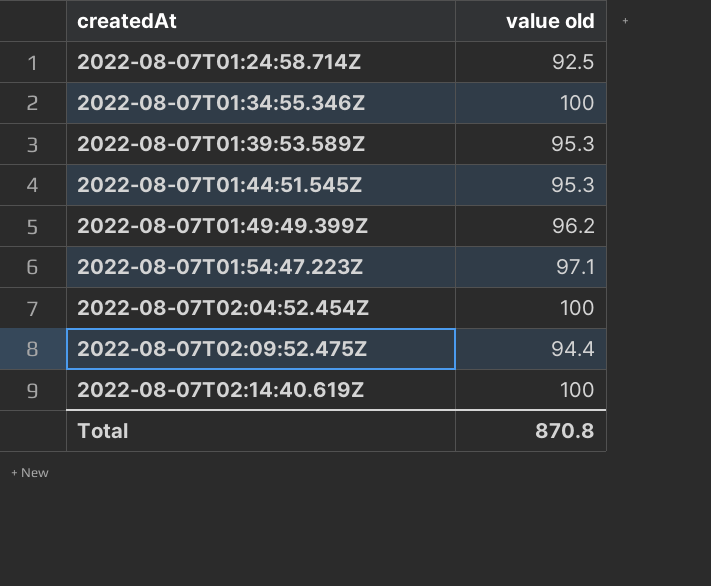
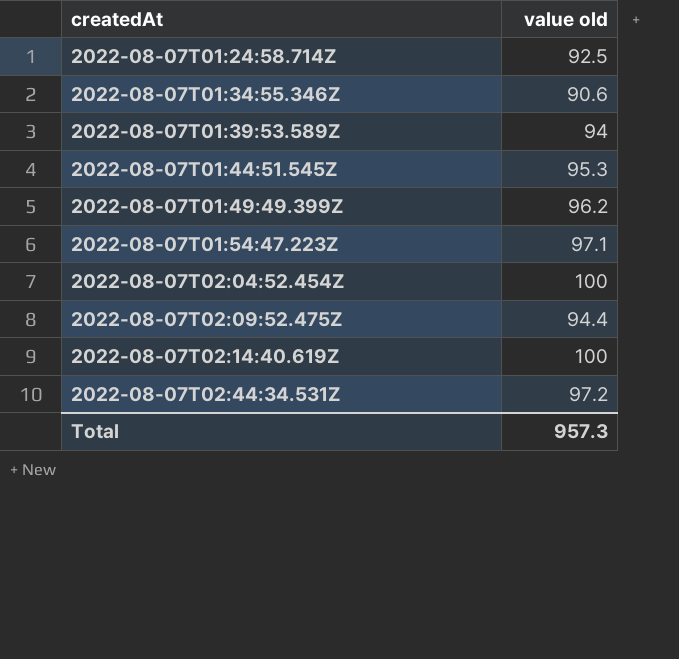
2022-08-07T01:34:55.346Z | value old: 100 -> 90.6
2022-08-07T01:39:53.589Z | value old: 95.3 -> 94
row 2022-08-07T02:44:34.531Z: none -> 97.2
Total | value old: 870.8 -> 957.3

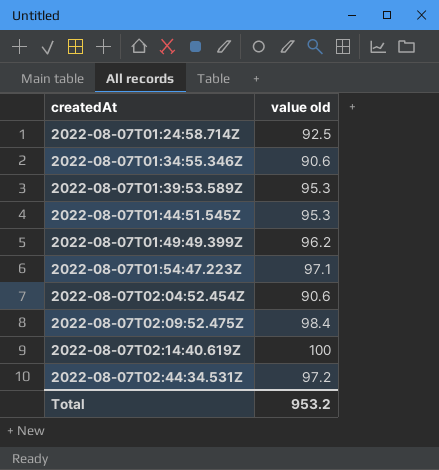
2022-08-07T01:39:53.589Z | value old: 94 -> 95.3
2022-08-07T02:04:52.454Z | value old: 100 -> 90.6
2022-08-07T02:09:52.475Z | value old: 94.4 -> 98.4
Total | value old: 957.3 -> 953.2

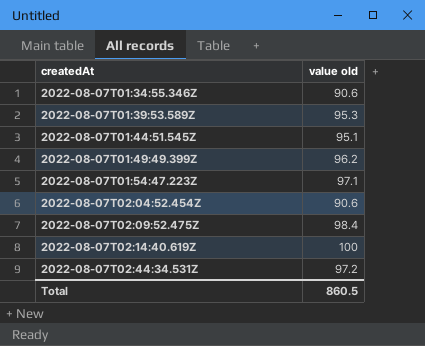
row 2022-08-07T01:24:58.714Z: 92.5 -> none
2022-08-07T01:44:51.545Z | value old: 95.3 -> 95.1
Total | value old: 953.2 -> 860.5

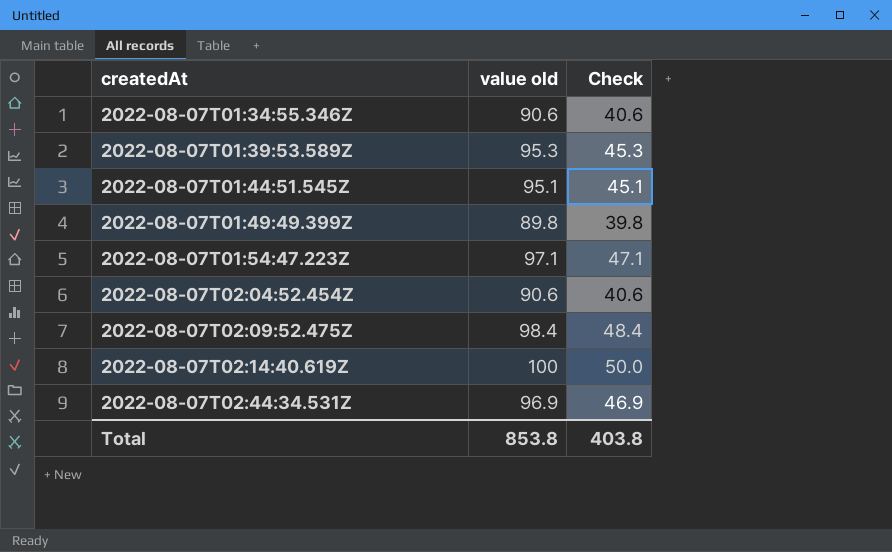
column Check | formula: none -> [value old] - 50
2022-08-07T01:49:49.399Z | value old: 96.2 -> 89.8
2022-08-07T02:44:34.531Z | value old: 97.2 -> 96.9
Total | value old: 860.5 -> 853.8

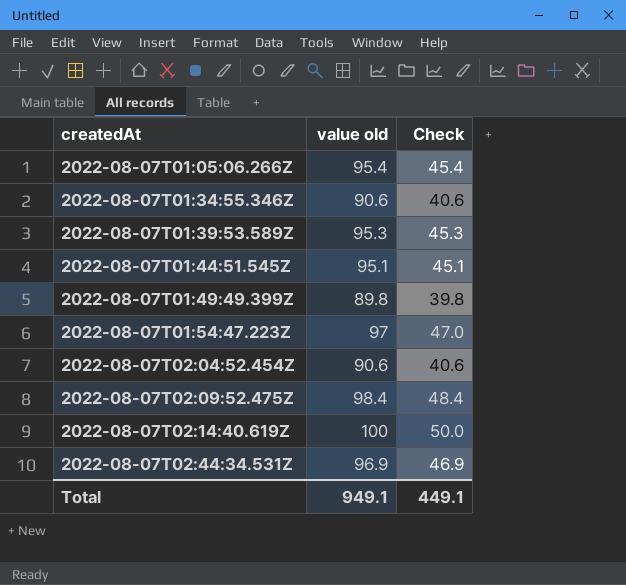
row 2022-08-07T01:05:06.266Z: none -> 95.4 | 45.4
2022-08-07T01:54:47.223Z | value old: 97.1 -> 97
2022-08-07T01:54:47.223Z | Check: 47.1 -> 47.0
Total | value old: 853.8 -> 949.1
Total | Check: 403.8 -> 449.1

